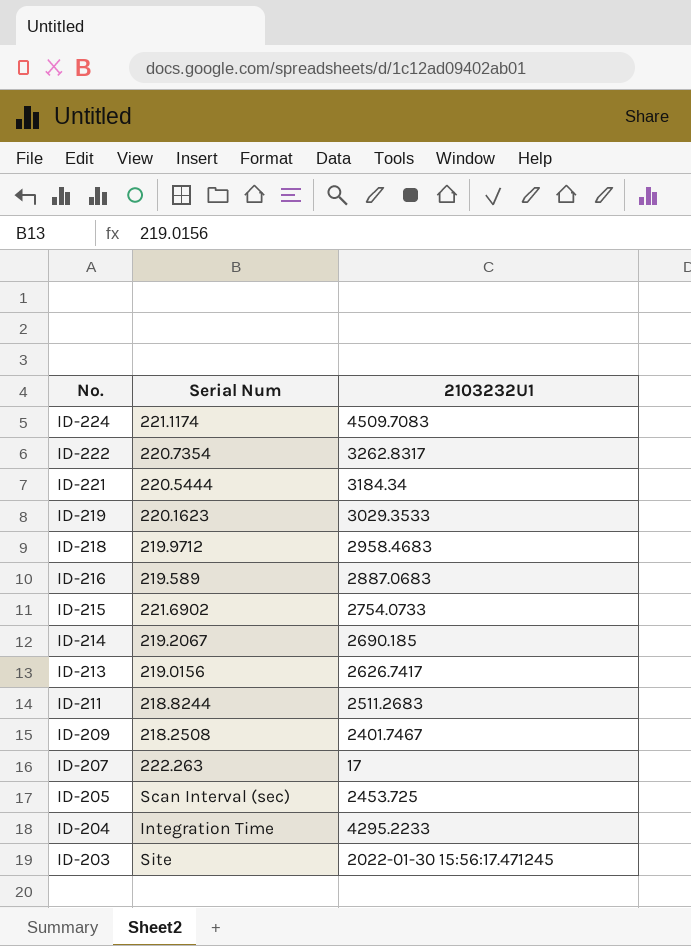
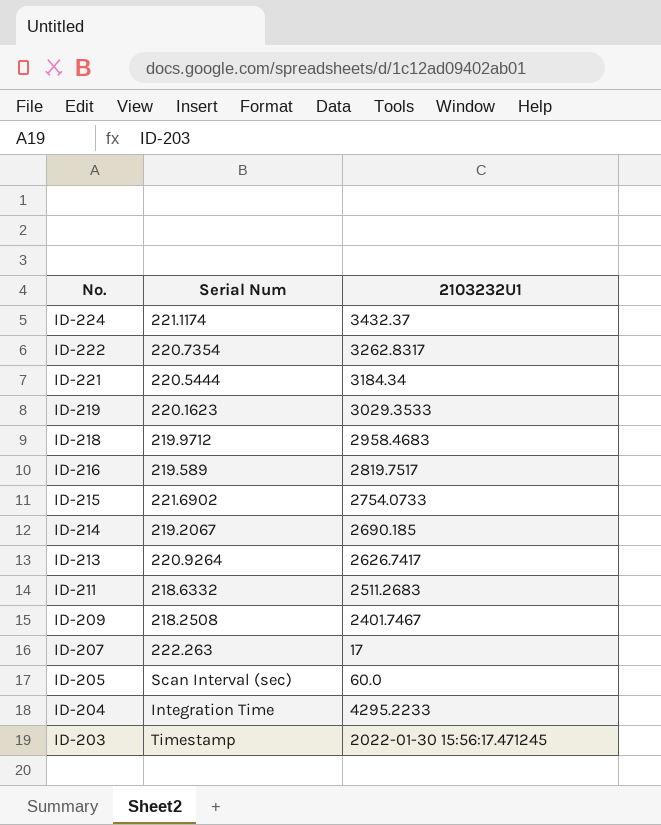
ID-224 | 2103232U1: 4509.7083 -> 3432.37
ID-216 | 2103232U1: 2887.0683 -> 2819.7517
ID-213 | Serial Num: 219.0156 -> 220.9264
ID-211 | Serial Num: 218.8244 -> 218.6332
ID-205 | 2103232U1: 2453.725 -> 60.0
ID-203 | Serial Num: Site -> Timestamp

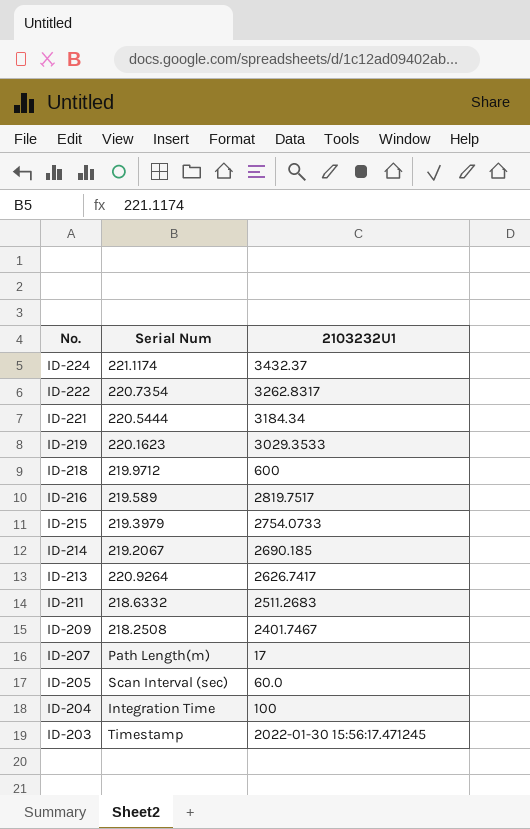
ID-218 | 2103232U1: 2958.4683 -> 600
ID-215 | Serial Num: 221.6902 -> 219.3979
ID-207 | Serial Num: 222.263 -> Path Length(m)
ID-204 | 2103232U1: 4295.2233 -> 100

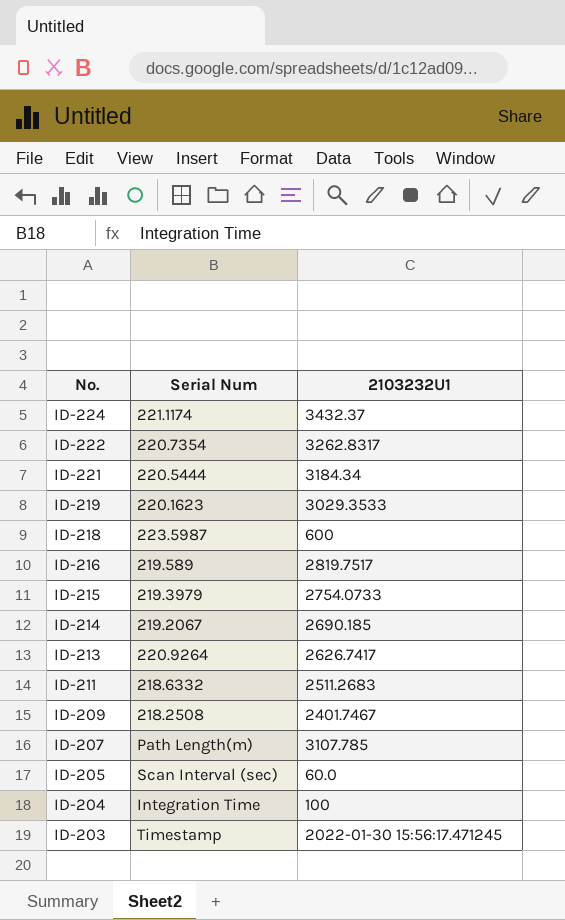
ID-218 | Serial Num: 219.9712 -> 223.5987
ID-207 | 2103232U1: 17 -> 3107.785

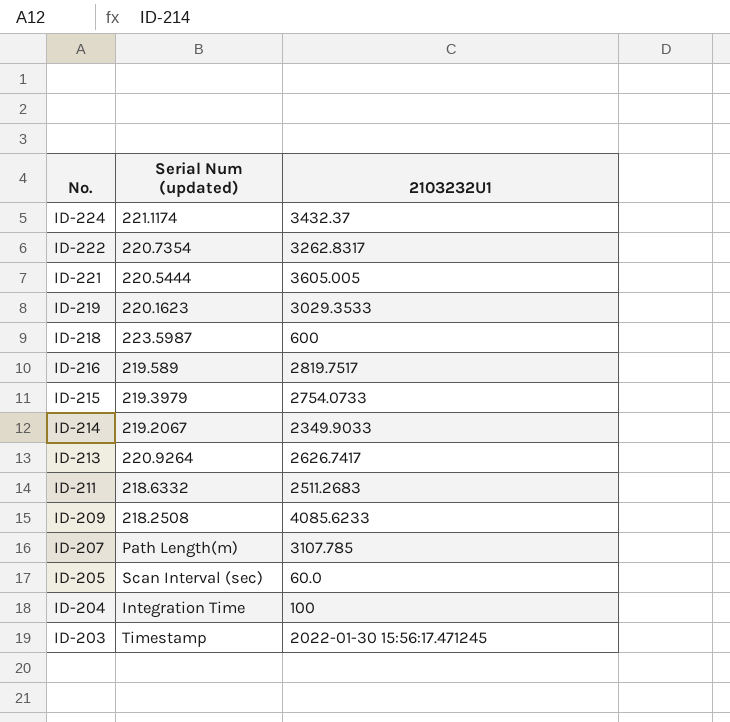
column name: Serial Num -> Serial Num (updated)
ID-221 | 2103232U1: 3184.34 -> 3605.005
ID-214 | 2103232U1: 2690.185 -> 2349.9033
ID-209 | 2103232U1: 2401.7467 -> 4085.6233

